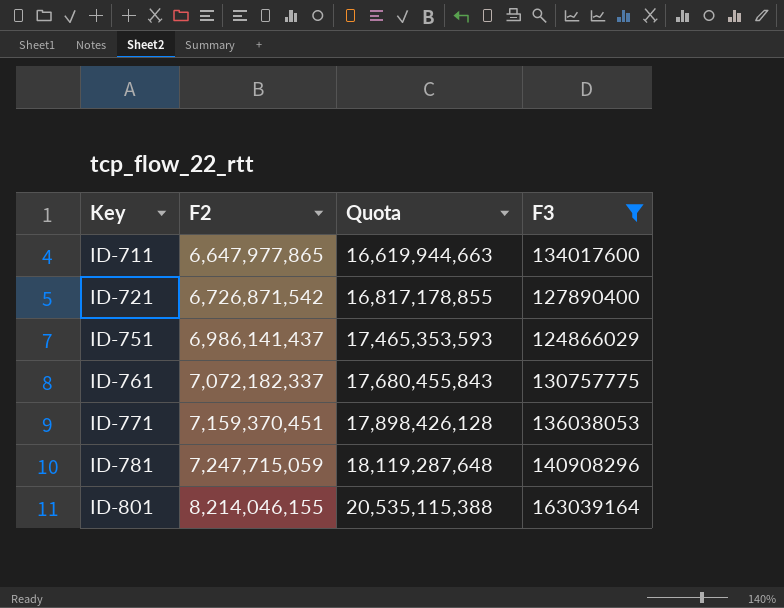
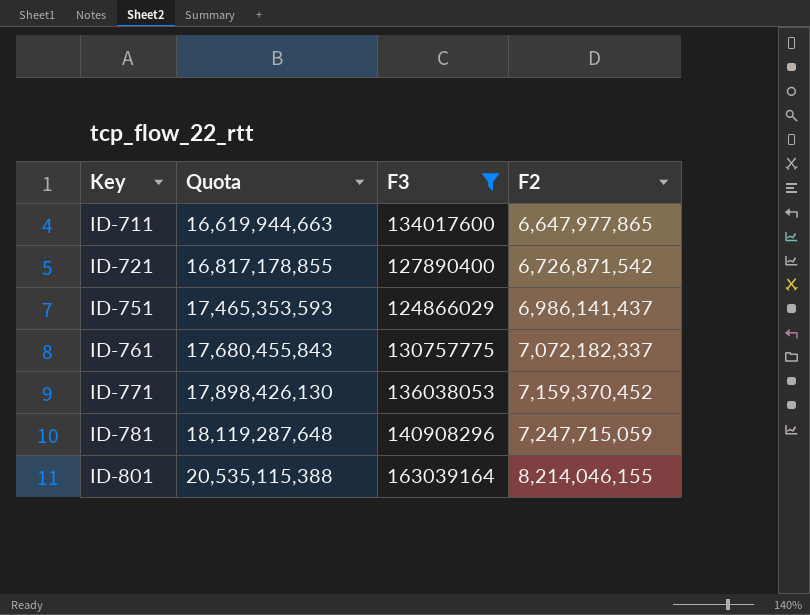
column F2 | position: 2 -> 4
ID-771 | Quota: 17,898,426,128 -> 17,898,426,130
ID-771 | F2: 7,159,370,451 -> 7,159,370,452

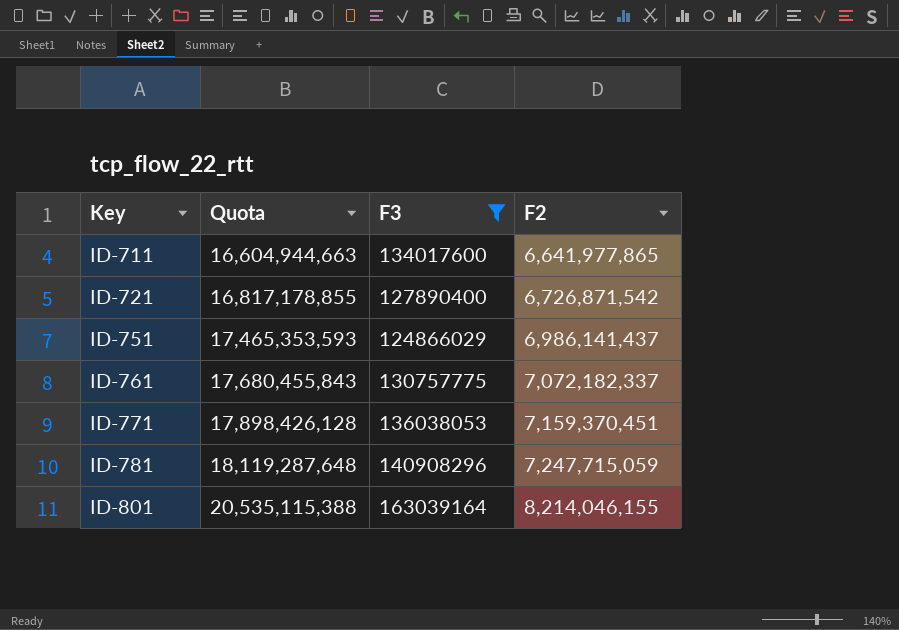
ID-711 | Quota: 16,619,944,663 -> 16,604,944,663
ID-711 | F2: 6,647,977,865 -> 6,641,977,865
ID-771 | Quota: 17,898,426,130 -> 17,898,426,128
ID-771 | F2: 7,159,370,452 -> 7,159,370,451

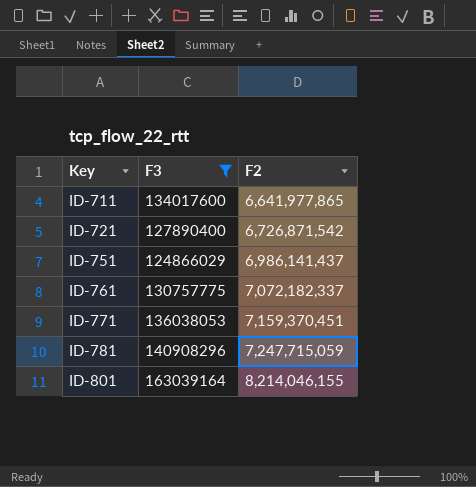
column Quota | formula: [F2] * 2.5 -> none

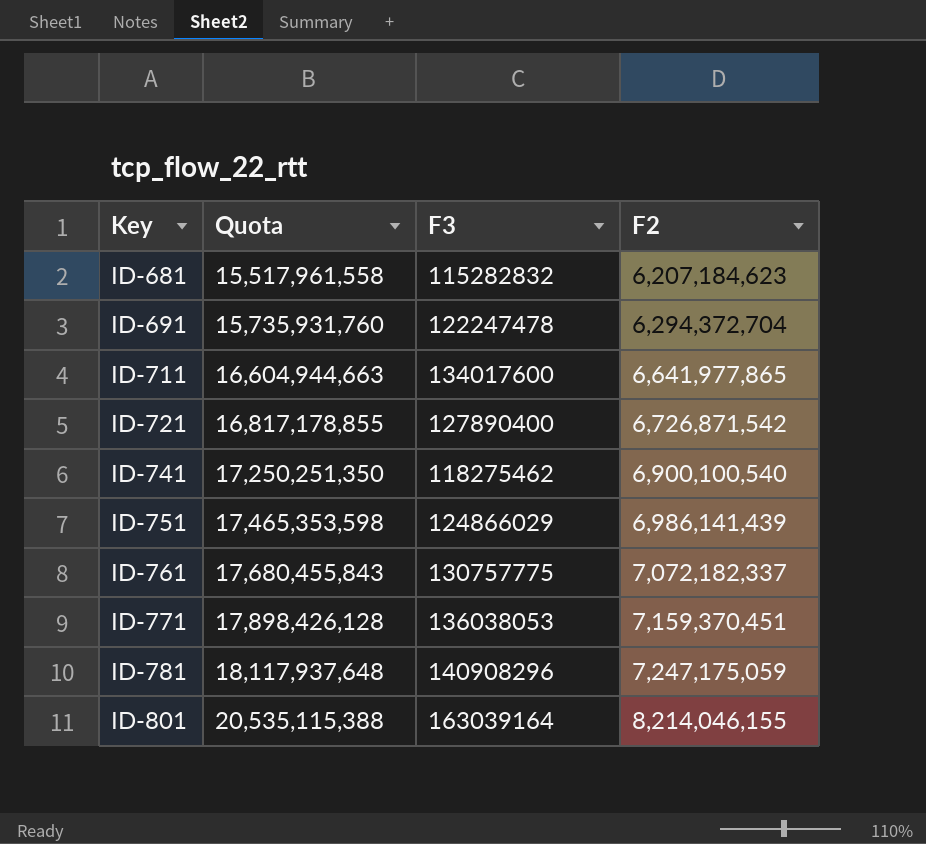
filter: F3 >= 124866029 -> none
column Quota | formula: none -> [F2] * 2.5
ID-751 | F2: 6,986,141,437 -> 6,986,141,439
ID-781 | F2: 7,247,715,059 -> 7,247,175,059

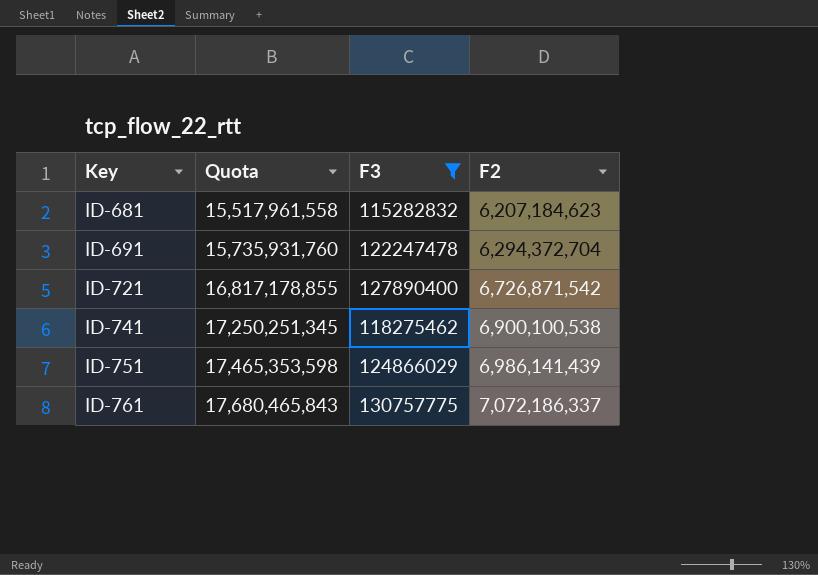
filter: none -> F3 <= 130757775
ID-741 | Quota: 17,250,251,350 -> 17,250,251,345
ID-741 | F2: 6,900,100,540 -> 6,900,100,538
ID-761 | Quota: 17,680,455,843 -> 17,680,465,843
ID-761 | F2: 7,072,182,337 -> 7,072,186,337

